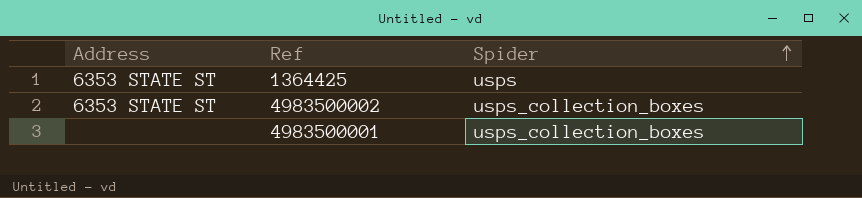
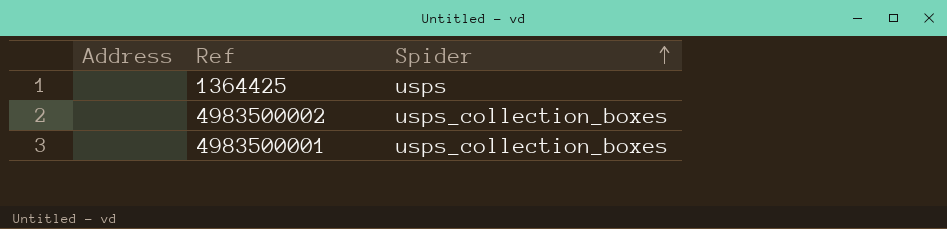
1364425 | Address: 6353 STATE ST -> none
4983500002 | Address: 6353 STATE ST -> none

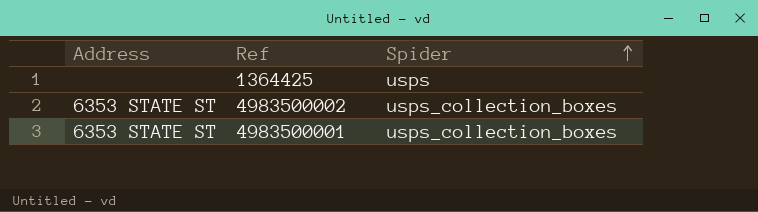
4983500002 | Address: none -> 6353 STATE ST
4983500001 | Address: none -> 6353 STATE ST

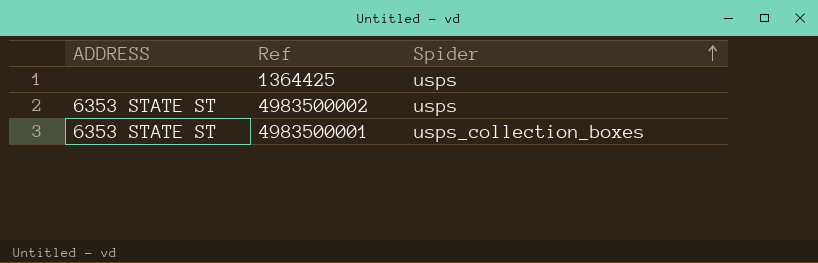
column name: Address -> ADDRESS
4983500002 | Spider: usps_collection_boxes -> usps

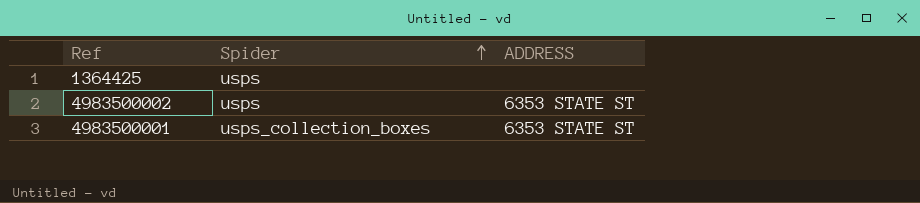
column ADDRESS | position: 1 -> 3

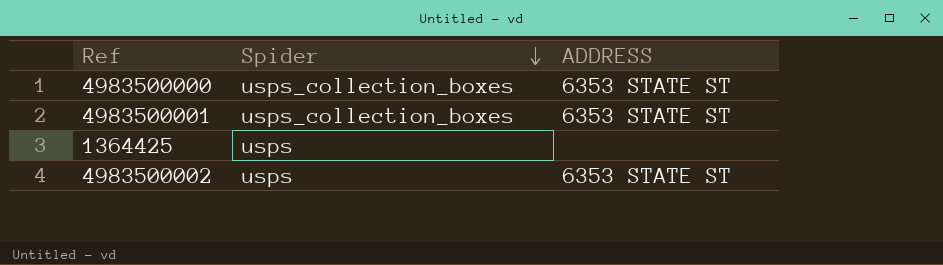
row order: Spider ascending -> Spider descending
row 4983500000: none -> usps_collection_boxes | 6353 STATE ST

